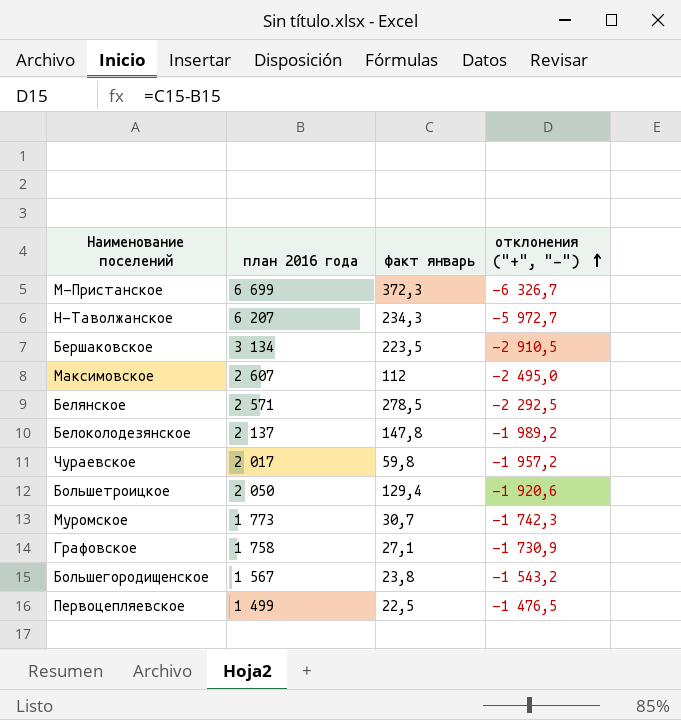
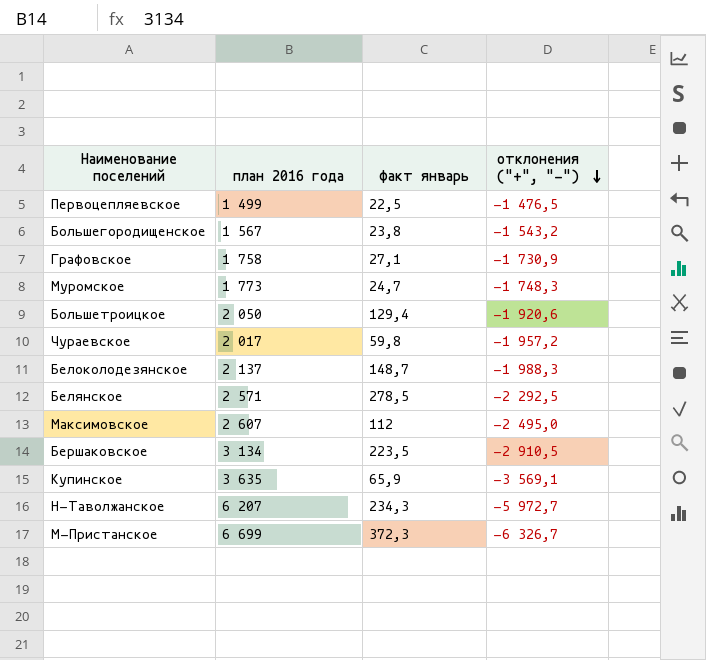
row order: отклонения ("+", "-") ascending -> отклонения ("+", "-") descending
Муромское | факт январь: 30,7 -> 24,7
Муромское | отклонения ("+", "-"): -1 742,3 -> -1 748,3
Белоколодезянское | факт январь: 147,8 -> 148,7
Белоколодезянское | отклонения ("+", "-"): -1 989,2 -> -1 988,3
row Купинское: none -> 3 635 | 65,9 | -3 569,1

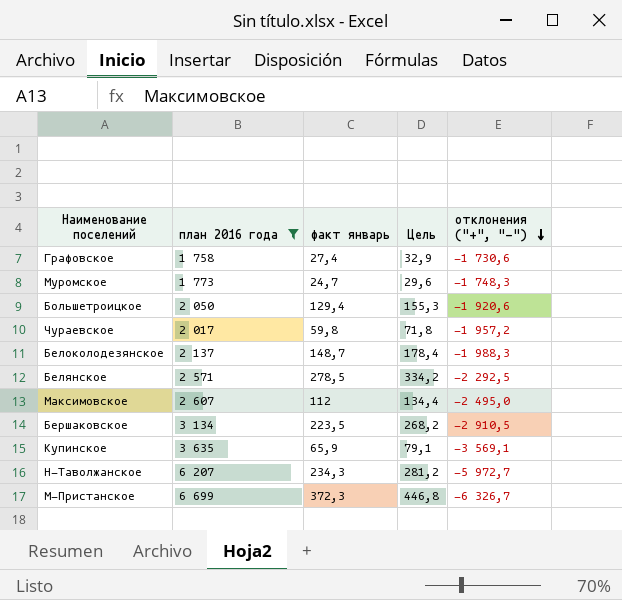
filter: none -> план 2016 года >= 1 758
column Цель | formula: none -> [факт январь] * 1,2
Графовское | факт январь: 27,1 -> 27,4
Графовское | отклонения ("+", "-"): -1 730,9 -> -1 730,6

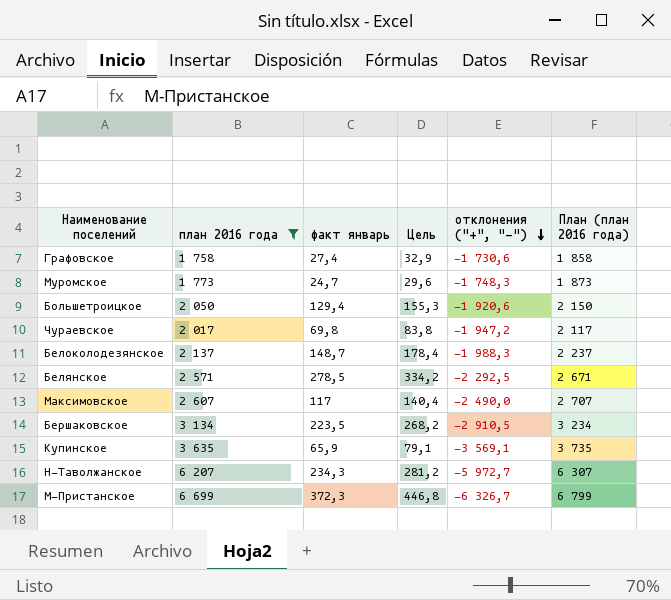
column План (план 2016 года) | formula: none -> [план 2016 года] + 100
Чураевское | факт январь: 59,8 -> 69,8
Чураевское | Цель: 71,8 -> 83,8
Чураевское | отклонения ("+", "-"): -1 957,2 -> -1 947,2
Максимовское | факт январь: 112 -> 117
Максимовское | Цель: 134,4 -> 140,4
Максимовское | отклонения ("+", "-"): -2 495,0 -> -2 490,0

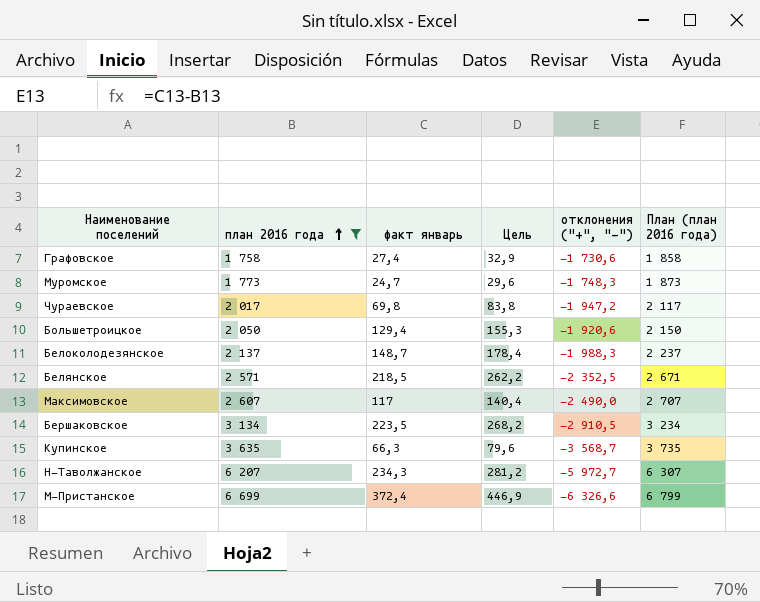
row order: отклонения ("+", "-") descending -> план 2016 года ascending
Белянское | факт январь: 278,5 -> 218,5
Белянское | Цель: 334,2 -> 262,2
Белянское | отклонения ("+", "-"): -2 292,5 -> -2 352,5
Купинское | факт январь: 65,9 -> 66,3
Купинское | Цель: 79,1 -> 79,6
Купинское | отклонения ("+", "-"): -3 569,1 -> -3 568,7
М-Пристанское | факт январь: 372,3 -> 372,4
М-Пристанское | Цель: 446,8 -> 446,9
М-Пристанское | отклонения ("+", "-"): -6 326,7 -> -6 326,6

